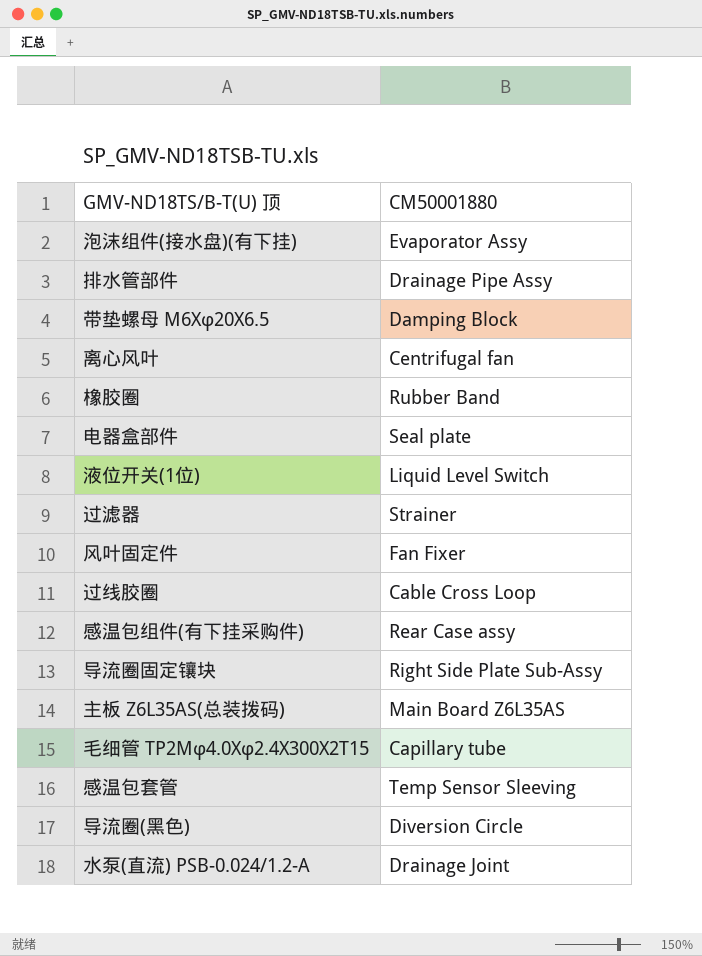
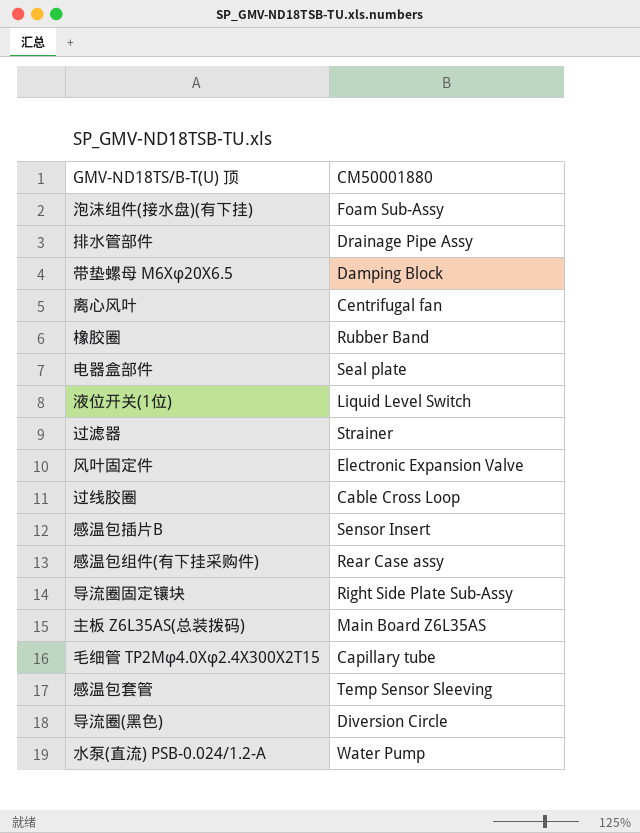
泡沫组件(接水盘)(有下挂) | CM50001880: Evaporator Assy -> Foam Sub-Assy
风叶固定件 | CM50001880: Fan Fixer -> Electronic Expansion Valve
row 感温包插片B: none -> Sensor Insert
水泵(直流) PSB-0.024/1.2-A | CM50001880: Drainage Joint -> Water Pump

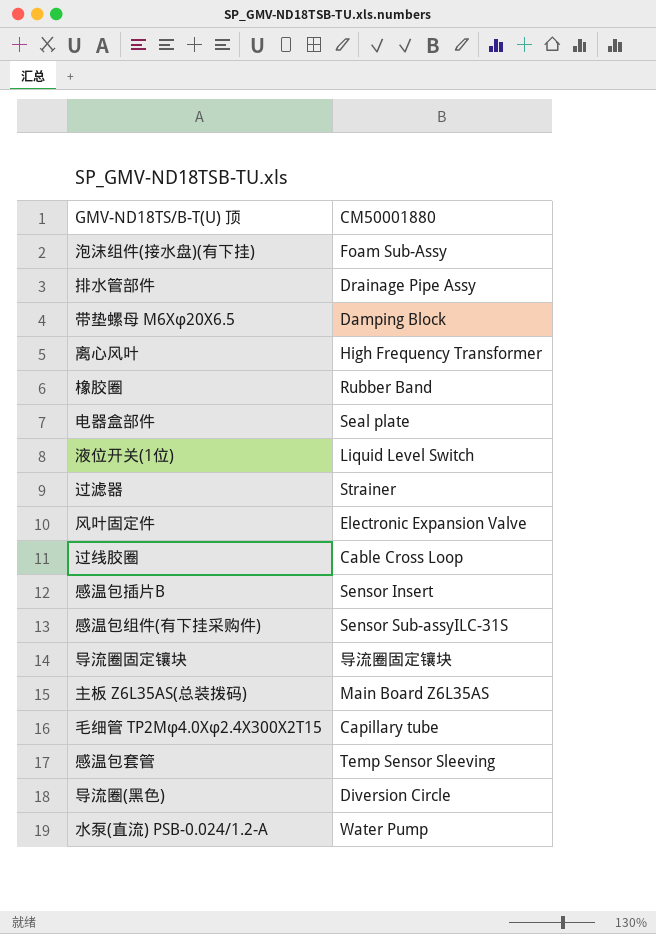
离心风叶 | CM50001880: Centrifugal fan -> High Frequency Transformer
感温包组件(有下挂采购件) | CM50001880: Rear Case assy -> Sensor Sub-assyILC-31S
导流圈固定镶块 | CM50001880: Right Side Plate Sub-Assy -> 导流圈固定镶块

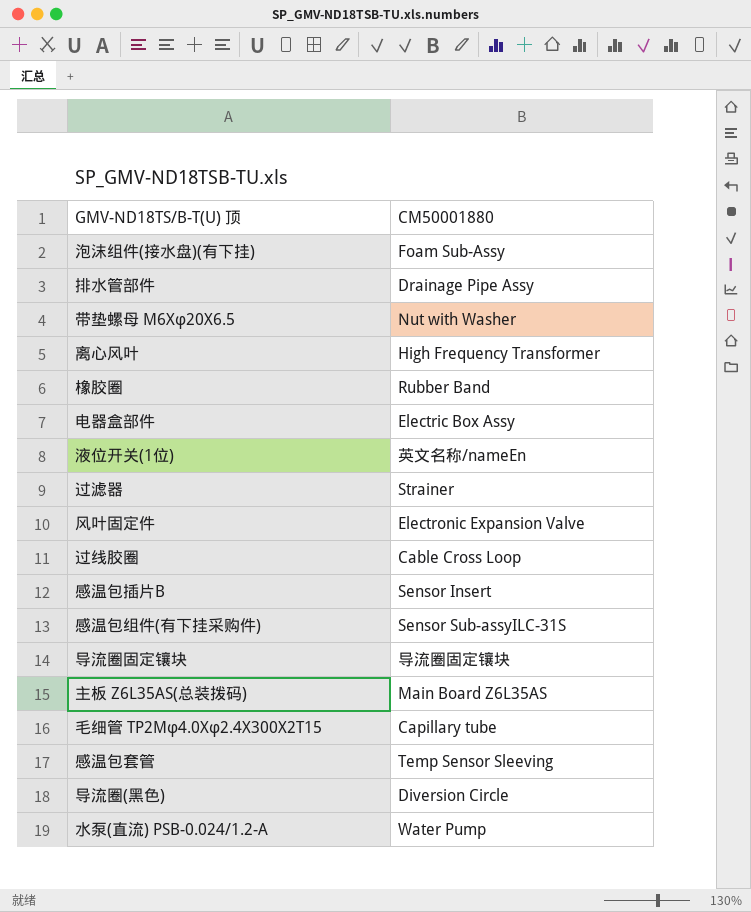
带垫螺母 M6Xφ20X6.5 | CM50001880: Damping Block -> Nut with Washer
电器盒部件 | CM50001880: Seal plate -> Electric Box Assy
液位开关(1位) | CM50001880: Liquid Level Switch -> 英文名称/nameEn

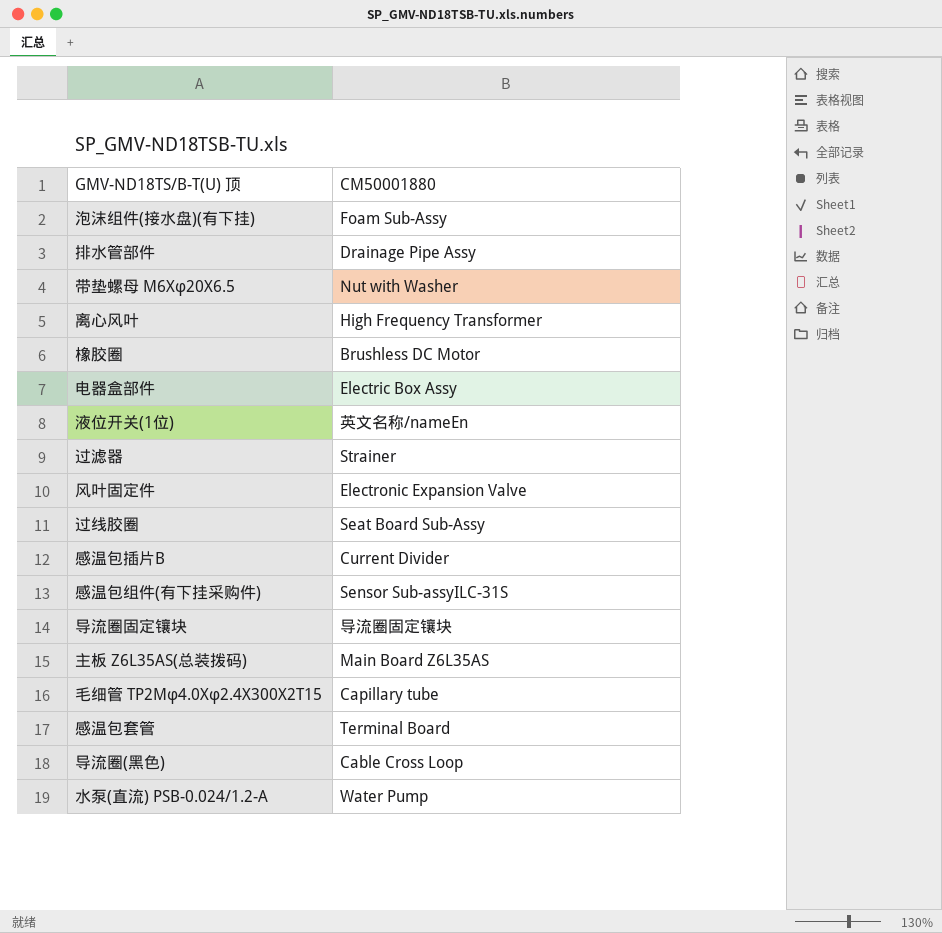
橡胶圈 | CM50001880: Rubber Band -> Brushless DC Motor
过线胶圈 | CM50001880: Cable Cross Loop -> Seat Board Sub-Assy
感温包插片B | CM50001880: Sensor Insert -> Current Divider
感温包套管 | CM50001880: Temp Sensor Sleeving -> Terminal Board
导流圈(黑色) | CM50001880: Diversion Circle -> Cable Cross Loop

